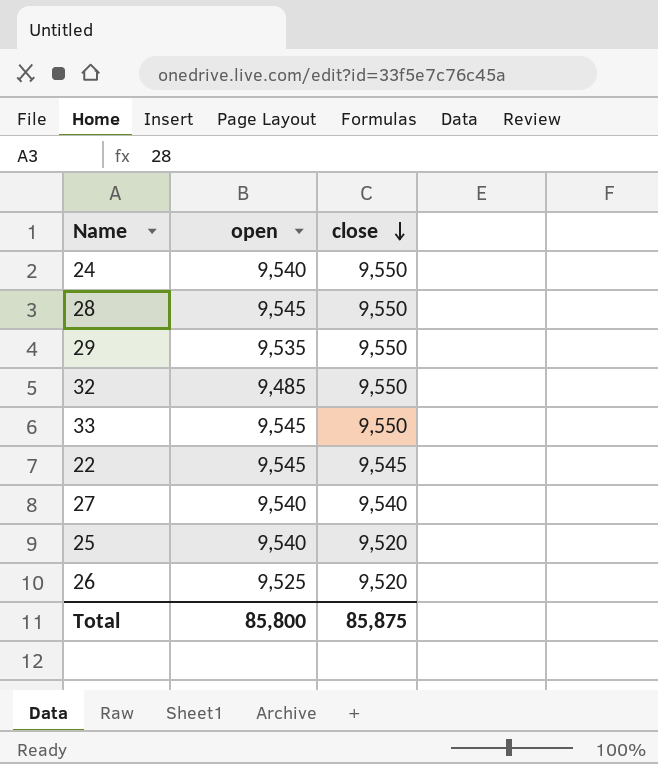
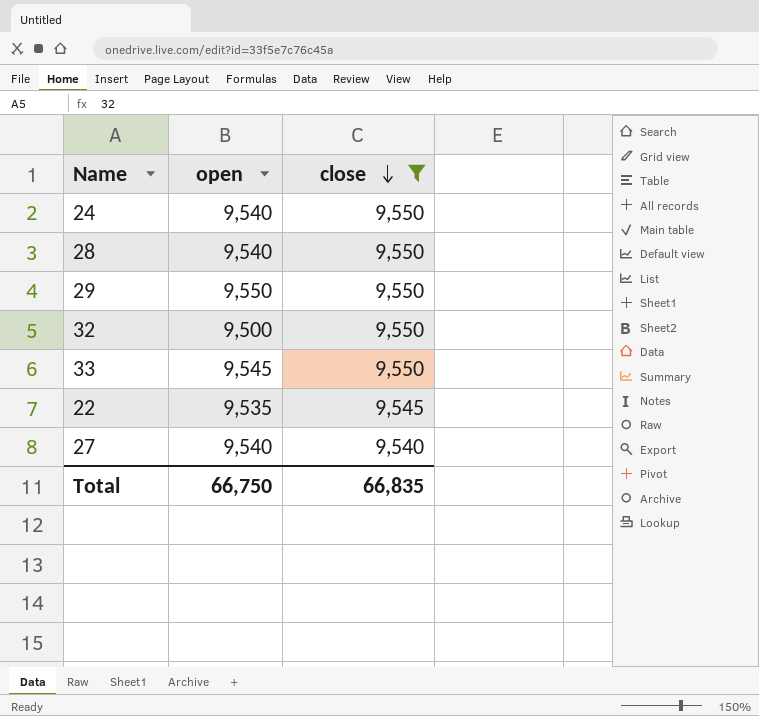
filter: none -> close != 9,520
28 | open: 9,545 -> 9,540
29 | open: 9,535 -> 9,550
32 | open: 9,485 -> 9,500
22 | open: 9,545 -> 9,535
Total | open: 85,800 -> 66,750
Total | close: 85,875 -> 66,835

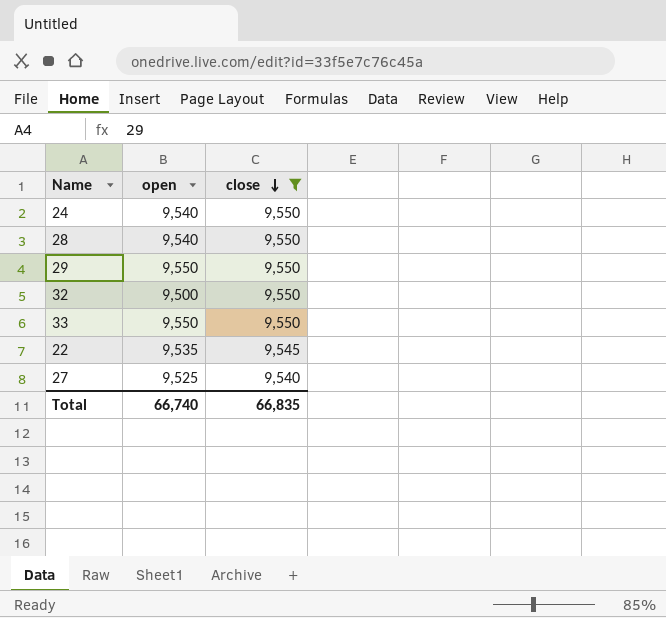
33 | open: 9,545 -> 9,550
27 | open: 9,540 -> 9,525
Total | open: 66,750 -> 66,740

